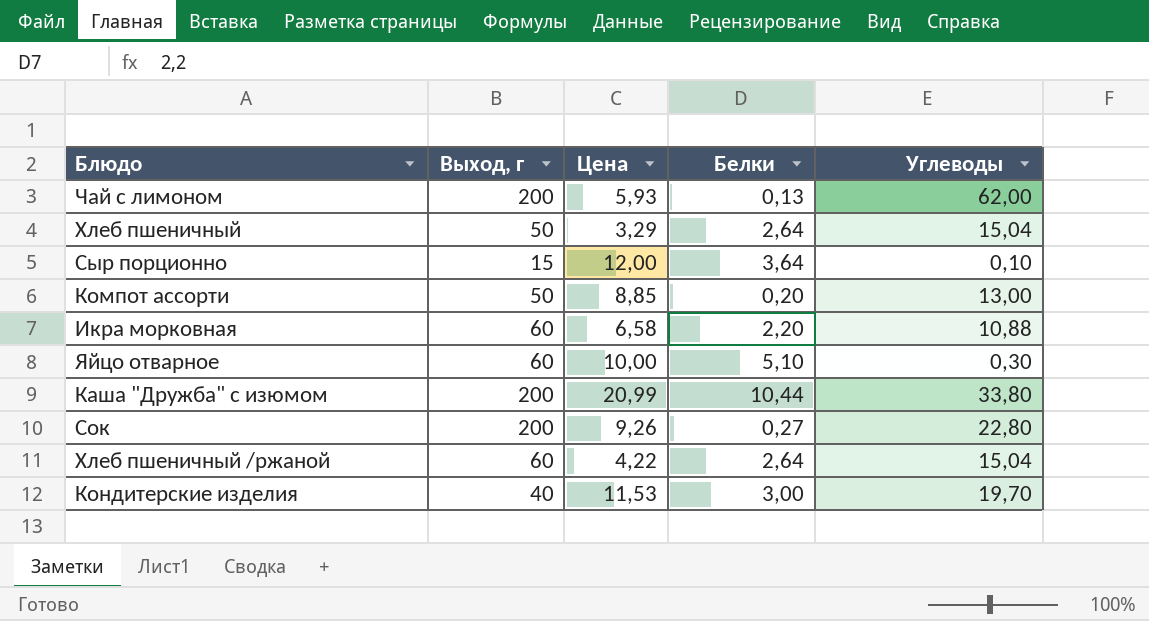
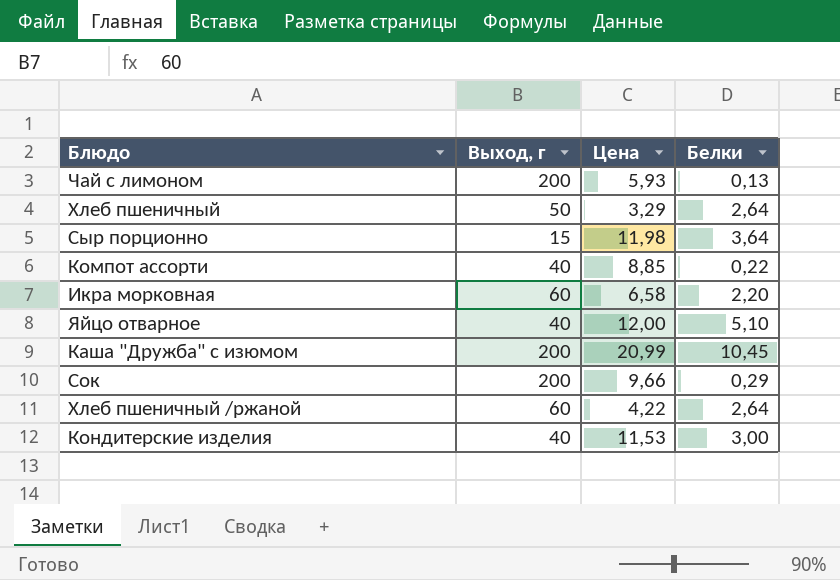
column Углеводы | position: 5 -> none
Сыр порционно | Цена: 12,00 -> 11,98
Компот ассорти | Выход, г: 50 -> 40
Компот ассорти | Белки: 0,20 -> 0,22
Яйцо отварное | Выход, г: 60 -> 40
Яйцо отварное | Цена: 10,00 -> 12,00
Каша "Дружба" с изюмом | Белки: 10,44 -> 10,45
Сок | Цена: 9,26 -> 9,66
Сок | Белки: 0,27 -> 0,29

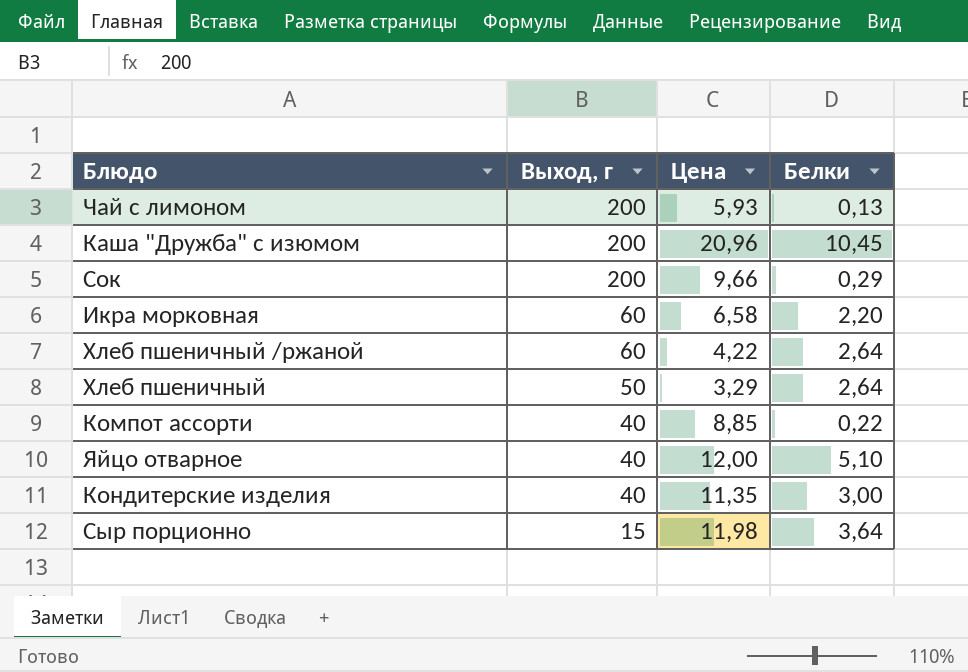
row order: none -> Выход, г descending
Каша "Дружба" с изюмом | Цена: 20,99 -> 20,96
Кондитерские изделия | Цена: 11,53 -> 11,35

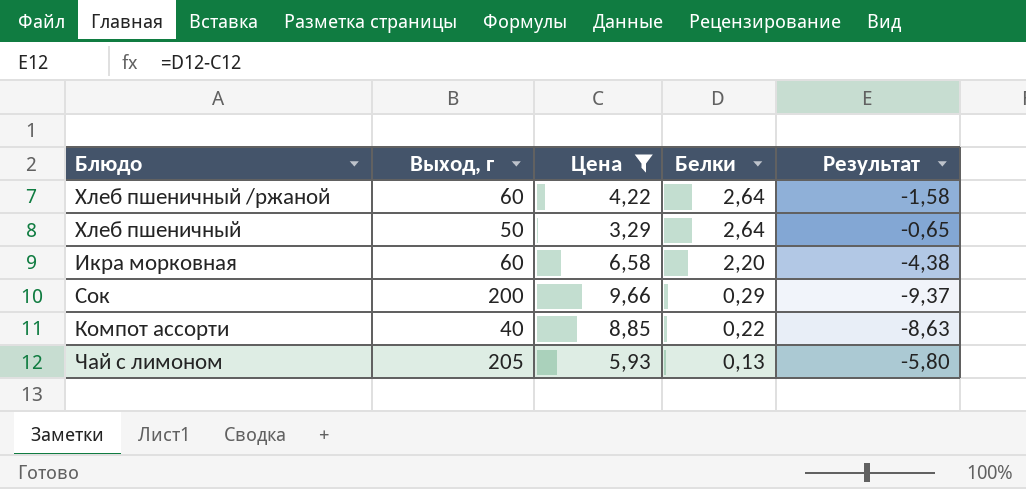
filter: none -> Цена <= 9,66
row order: Выход, г descending -> Белки descending
column Результат | formula: none -> [Белки] - [Цена]
Чай с лимоном | Выход, г: 200 -> 205

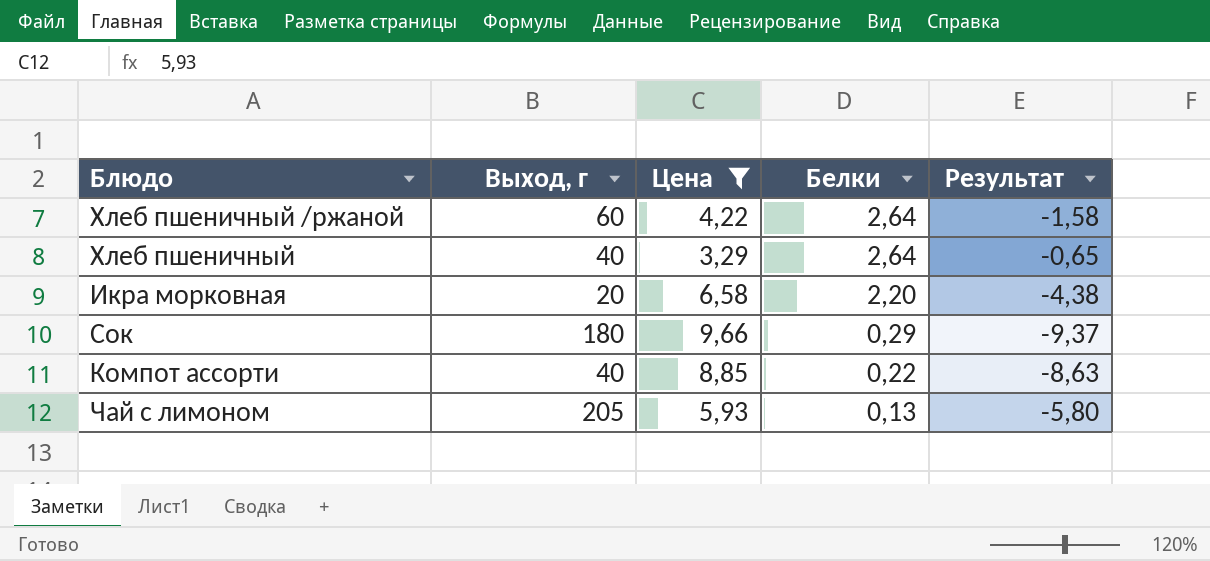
Хлеб пшеничный | Выход, г: 50 -> 40
Икра морковная | Выход, г: 60 -> 20
Сок | Выход, г: 200 -> 180

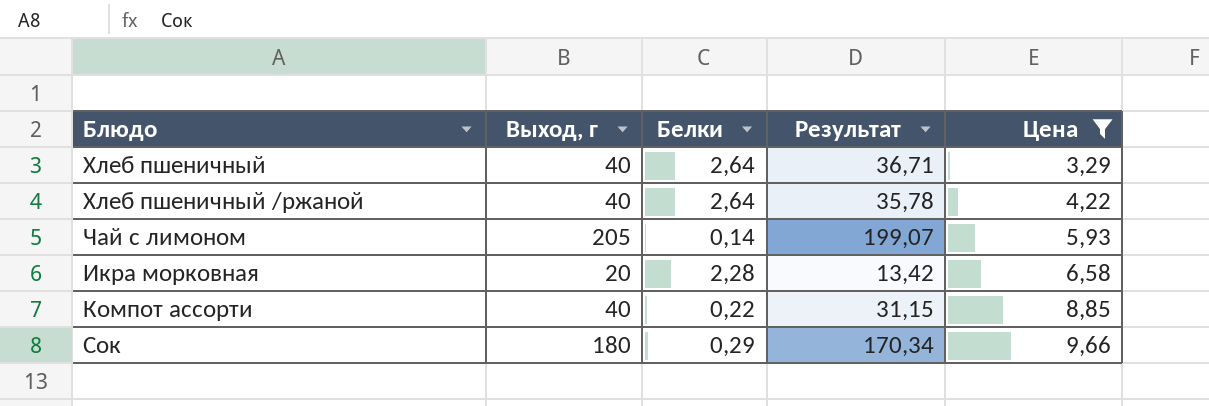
row order: Белки descending -> Цена ascending
column Результат | formula: [Белки] - [Цена] -> [Выход, г] - [Цена]
column Цена | position: 3 -> 5
Хлеб пшеничный /ржаной | Выход, г: 60 -> 40
Чай с лимоном | Белки: 0,13 -> 0,14
Икра морковная | Белки: 2,20 -> 2,28

